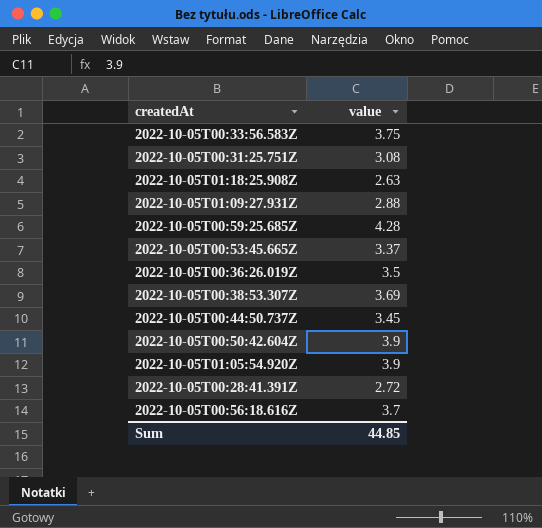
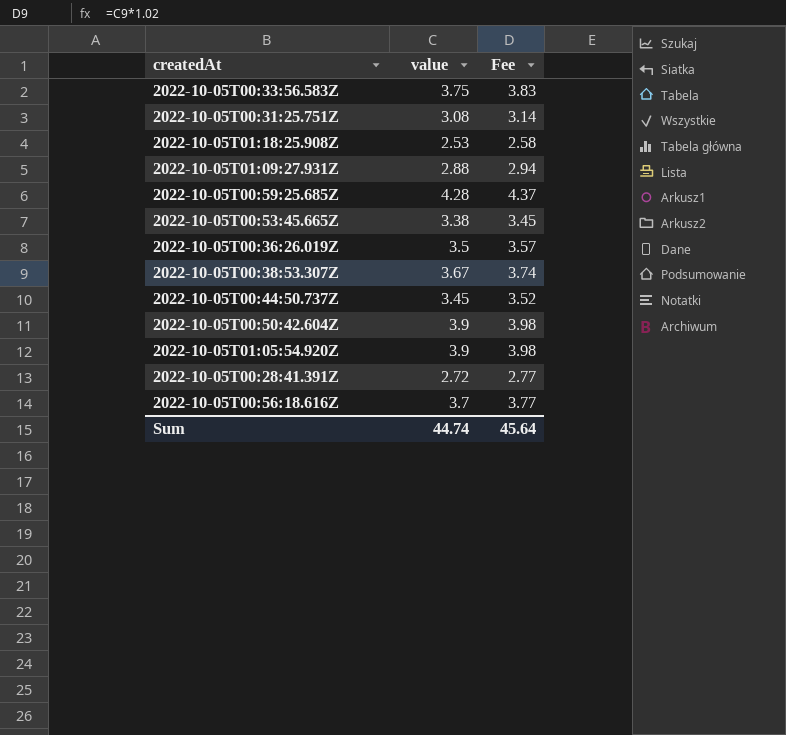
column Fee | formula: none -> [value] * 1.02
2022-10-05T01:18:25.908Z | value: 2.63 -> 2.53
2022-10-05T00:53:45.665Z | value: 3.37 -> 3.38
2022-10-05T00:38:53.307Z | value: 3.69 -> 3.67
Sum | value: 44.85 -> 44.74

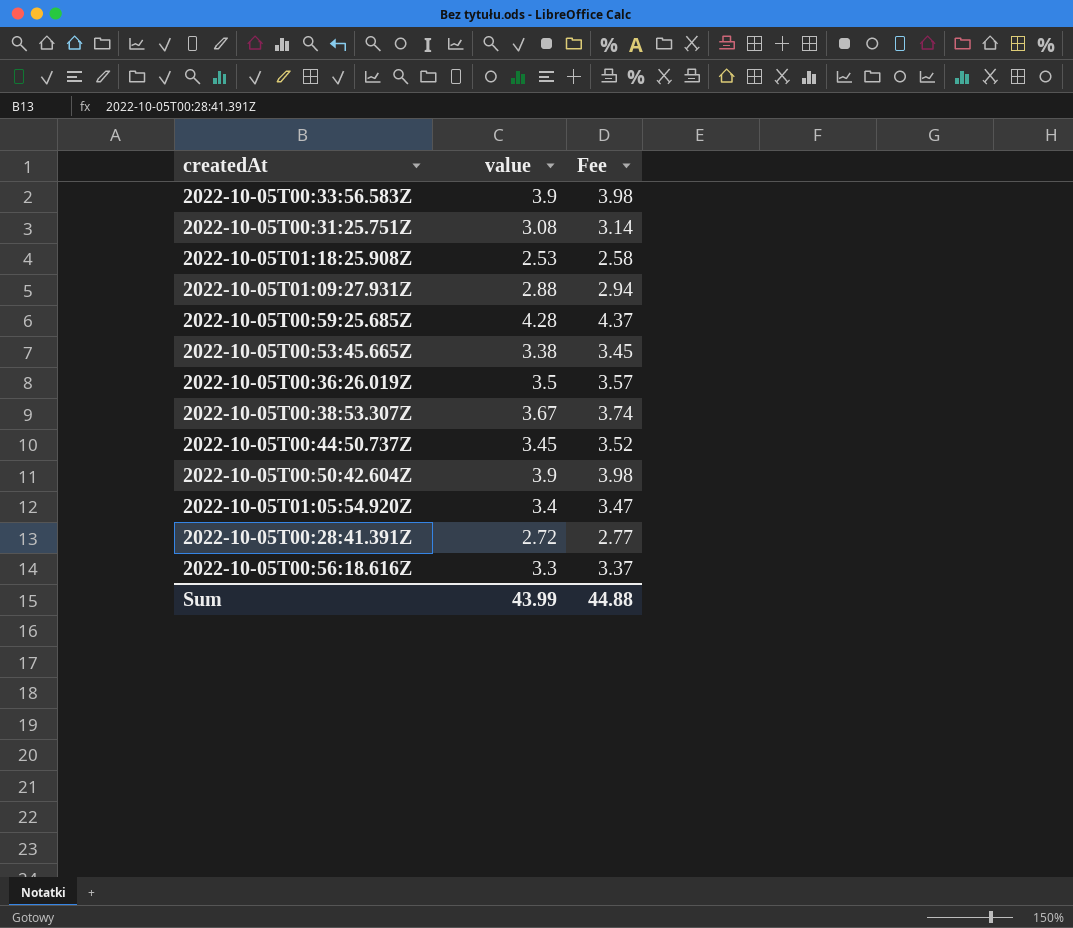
2022-10-05T00:33:56.583Z | value: 3.75 -> 3.9
2022-10-05T00:33:56.583Z | Fee: 3.83 -> 3.98
2022-10-05T01:05:54.920Z | value: 3.9 -> 3.4
2022-10-05T01:05:54.920Z | Fee: 3.98 -> 3.47
2022-10-05T00:56:18.616Z | value: 3.7 -> 3.3
2022-10-05T00:56:18.616Z | Fee: 3.77 -> 3.37
Sum | value: 44.74 -> 43.99
Sum | Fee: 45.64 -> 44.88

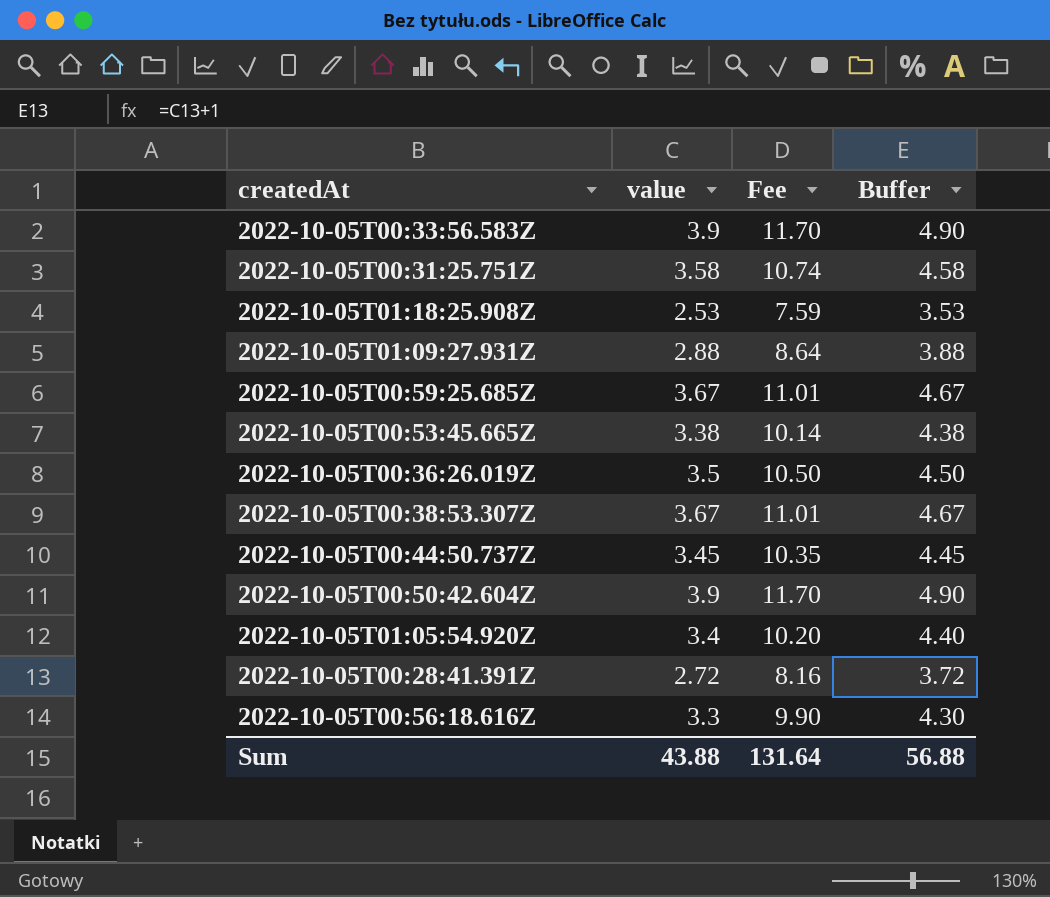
column Fee | formula: [value] * 1.02 -> [value] * 3
column Buffer | formula: none -> [value] + 1
2022-10-05T00:31:25.751Z | value: 3.08 -> 3.58
2022-10-05T00:59:25.685Z | value: 4.28 -> 3.67
Sum | value: 43.99 -> 43.88
Sum | Fee: 44.88 -> 131.64

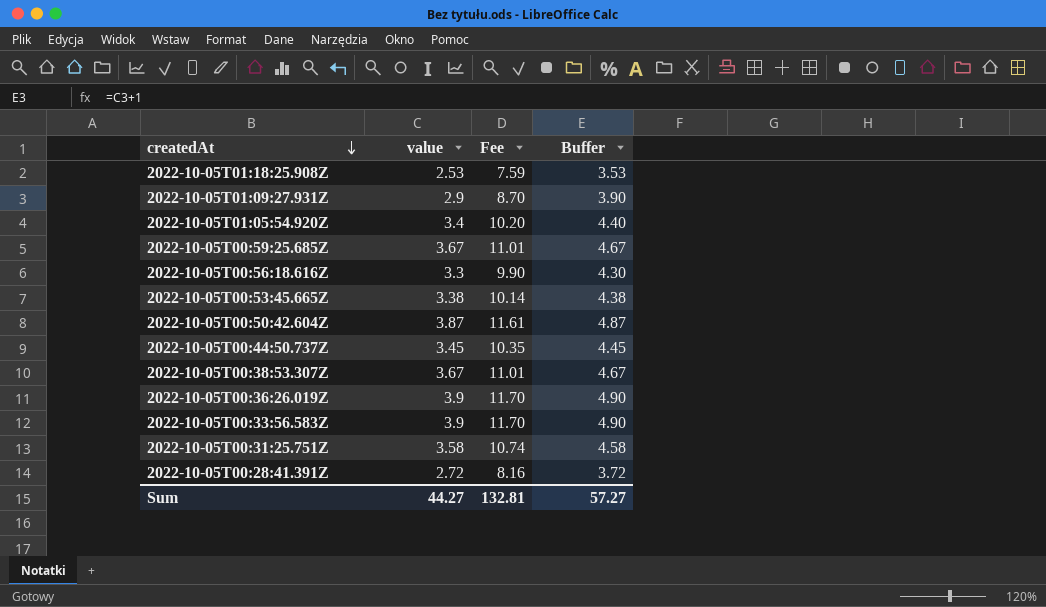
row order: none -> createdAt descending
2022-10-05T01:09:27.931Z | value: 2.88 -> 2.9
2022-10-05T01:09:27.931Z | Fee: 8.64 -> 8.70
2022-10-05T01:09:27.931Z | Buffer: 3.88 -> 3.90
2022-10-05T00:50:42.604Z | value: 3.9 -> 3.87
2022-10-05T00:50:42.604Z | Fee: 11.70 -> 11.61
2022-10-05T00:50:42.604Z | Buffer: 4.90 -> 4.87
2022-10-05T00:36:26.019Z | value: 3.5 -> 3.9
2022-10-05T00:36:26.019Z | Fee: 10.50 -> 11.70
2022-10-05T00:36:26.019Z | Buffer: 4.50 -> 4.90
Sum | value: 43.88 -> 44.27
Sum | Fee: 131.64 -> 132.81
Sum | Buffer: 56.88 -> 57.27

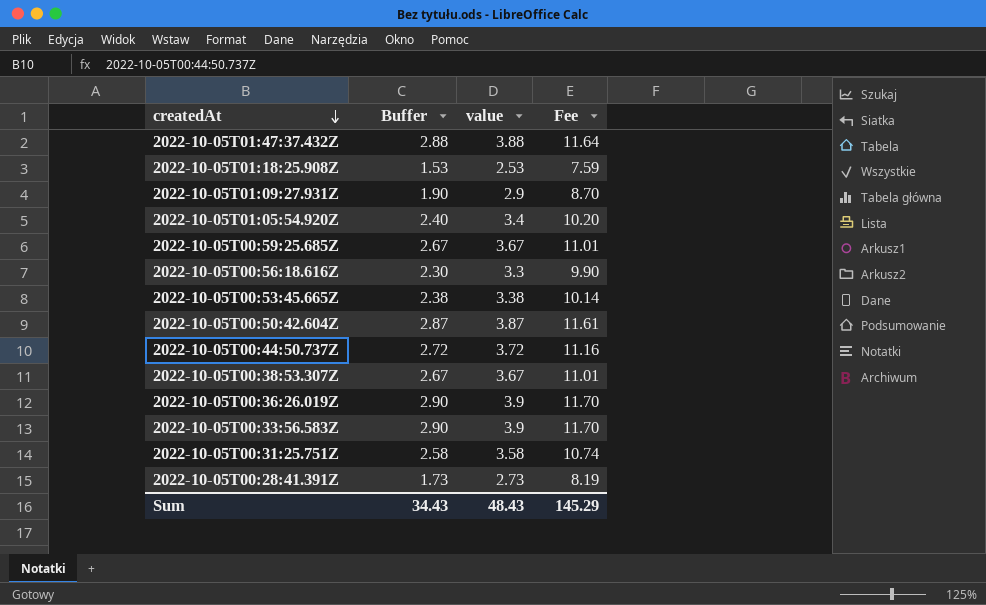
column Buffer | formula: [value] + 1 -> [value] - 1
column Buffer | position: 4 -> 2
row 2022-10-05T01:47:37.432Z: none -> 2.88 | 3.88 | 11.64
2022-10-05T00:44:50.737Z | value: 3.45 -> 3.72
2022-10-05T00:44:50.737Z | Fee: 10.35 -> 11.16
2022-10-05T00:28:41.391Z | value: 2.72 -> 2.73
2022-10-05T00:28:41.391Z | Fee: 8.16 -> 8.19
Sum | Buffer: 57.27 -> 34.43
Sum | value: 44.27 -> 48.43
Sum | Fee: 132.81 -> 145.29

